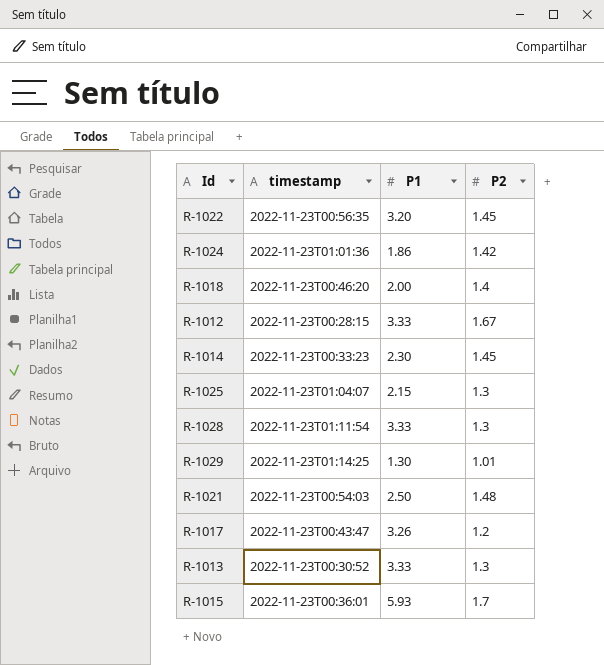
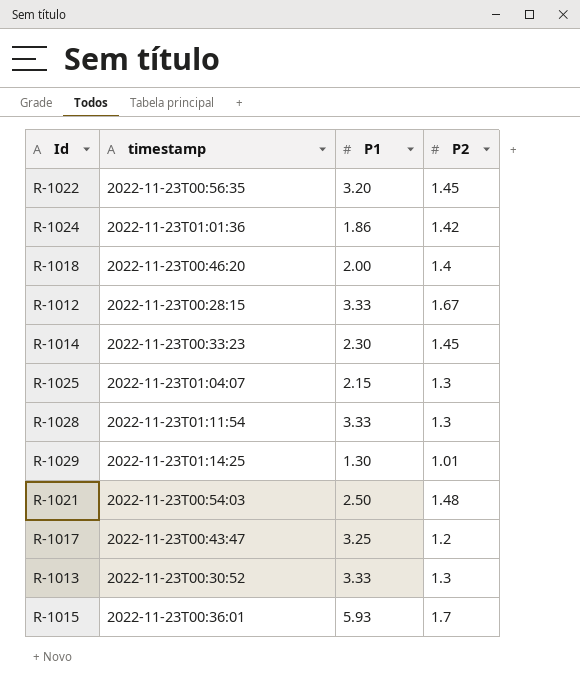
R-1017 | P1: 3.26 -> 3.25

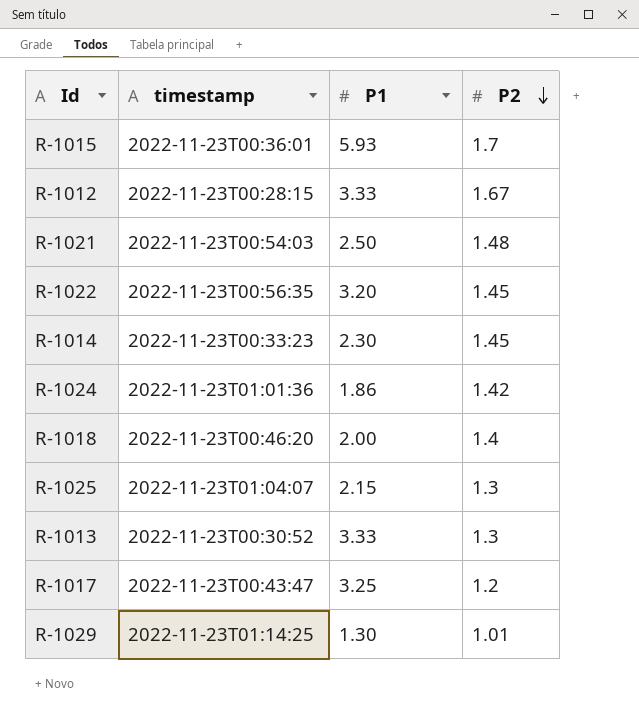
row order: none -> P2 descending
row R-1028: 2022-11-23T01:11:54 | 3.33 | 1.3 -> none

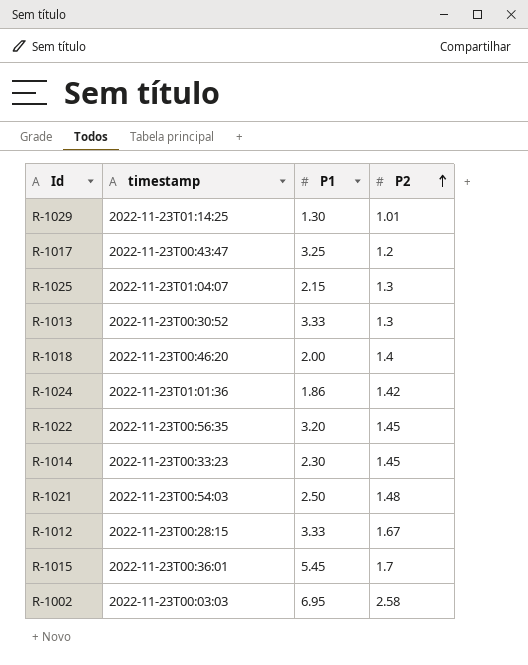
row order: P2 descending -> P2 ascending
R-1015 | P1: 5.93 -> 5.45
row R-1002: none -> 2022-11-23T00:03:03 | 6.95 | 2.58

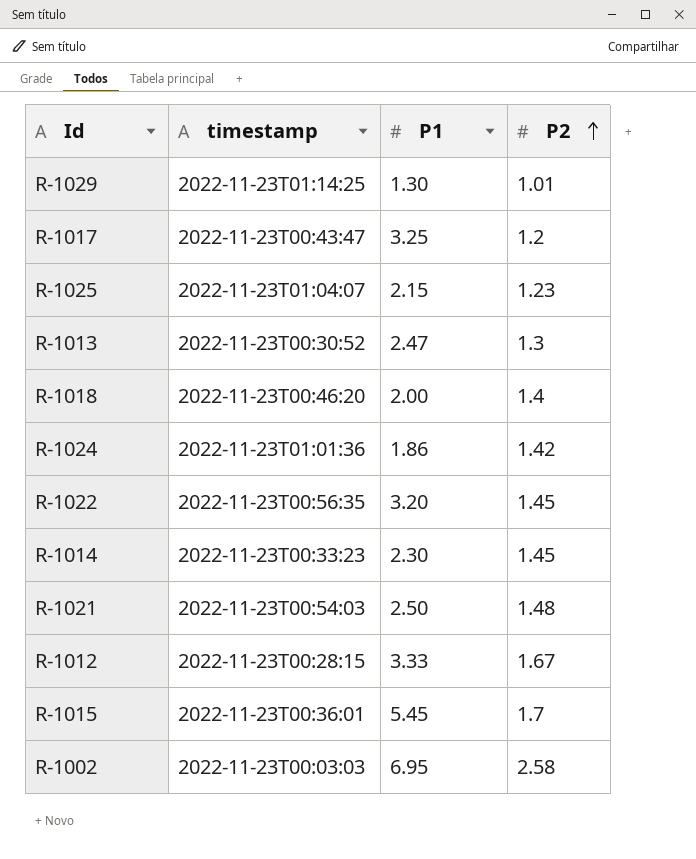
R-1025 | P2: 1.3 -> 1.23
R-1013 | P1: 3.33 -> 2.47

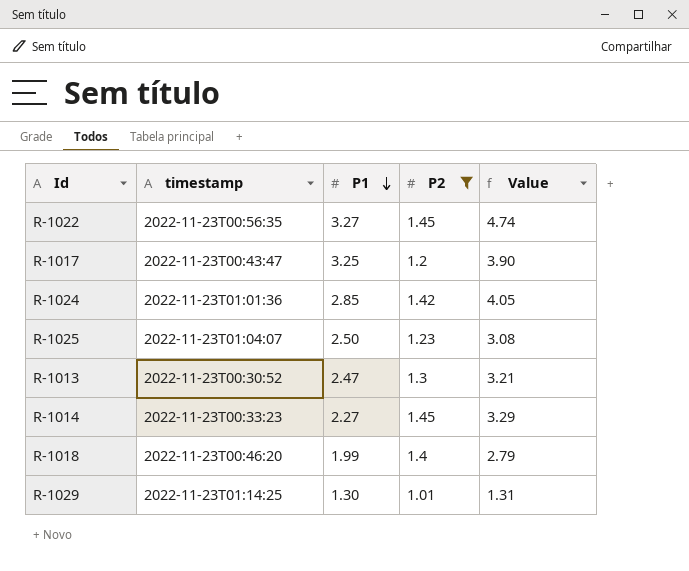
filter: none -> P2 <= 1.45
row order: P2 ascending -> P1 descending
column Value | formula: none -> [P1] * [P2]
R-1022 | P1: 3.20 -> 3.27
R-1024 | P1: 1.86 -> 2.85
R-1025 | P1: 2.15 -> 2.50
R-1014 | P1: 2.30 -> 2.27
R-1018 | P1: 2.00 -> 1.99

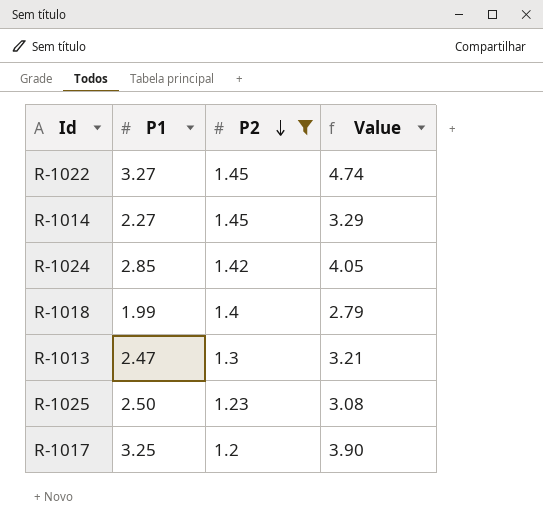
row order: P1 descending -> P2 descending
column timestamp | position: 2 -> none
row R-1029: 2022-11-23T01:14:25 | 1.30 | 1.01 | 1.31 -> none

